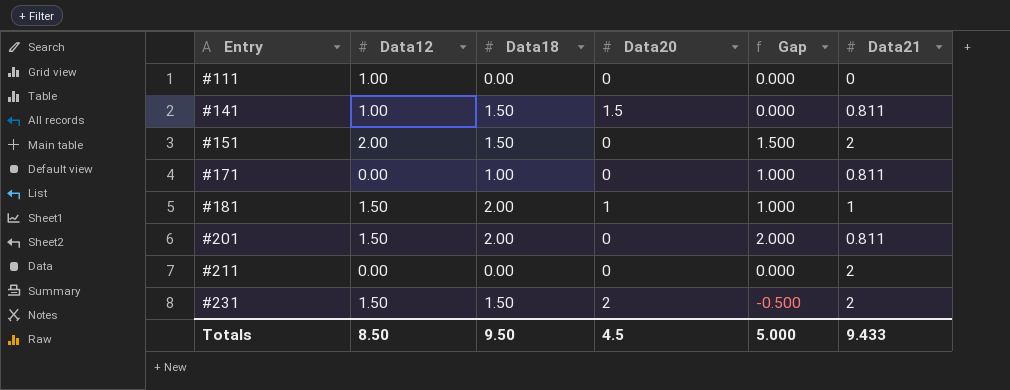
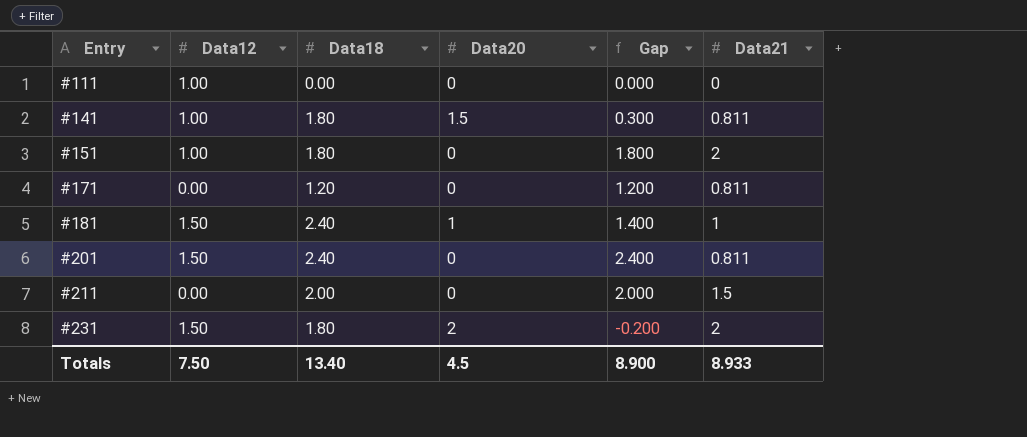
#141 | Data18: 1.50 -> 1.80
#141 | Gap: 0.000 -> 0.300
#151 | Data12: 2.00 -> 1.00
#151 | Data18: 1.50 -> 1.80
#151 | Gap: 1.500 -> 1.800
#171 | Data18: 1.00 -> 1.20
#171 | Gap: 1.000 -> 1.200
#181 | Data18: 2.00 -> 2.40
#181 | Gap: 1.000 -> 1.400
#201 | Data18: 2.00 -> 2.40
#201 | Gap: 2.000 -> 2.400
#211 | Data18: 0.00 -> 2.00
#211 | Gap: 0.000 -> 2.000
#211 | Data21: 2 -> 1.5
#231 | Data18: 1.50 -> 1.80
#231 | Gap: -0.500 -> -0.200
Totals | Data12: 8.50 -> 7.50
Totals | Data18: 9.50 -> 13.40
Totals | Gap: 5.000 -> 8.900
Totals | Data21: 9.433 -> 8.933

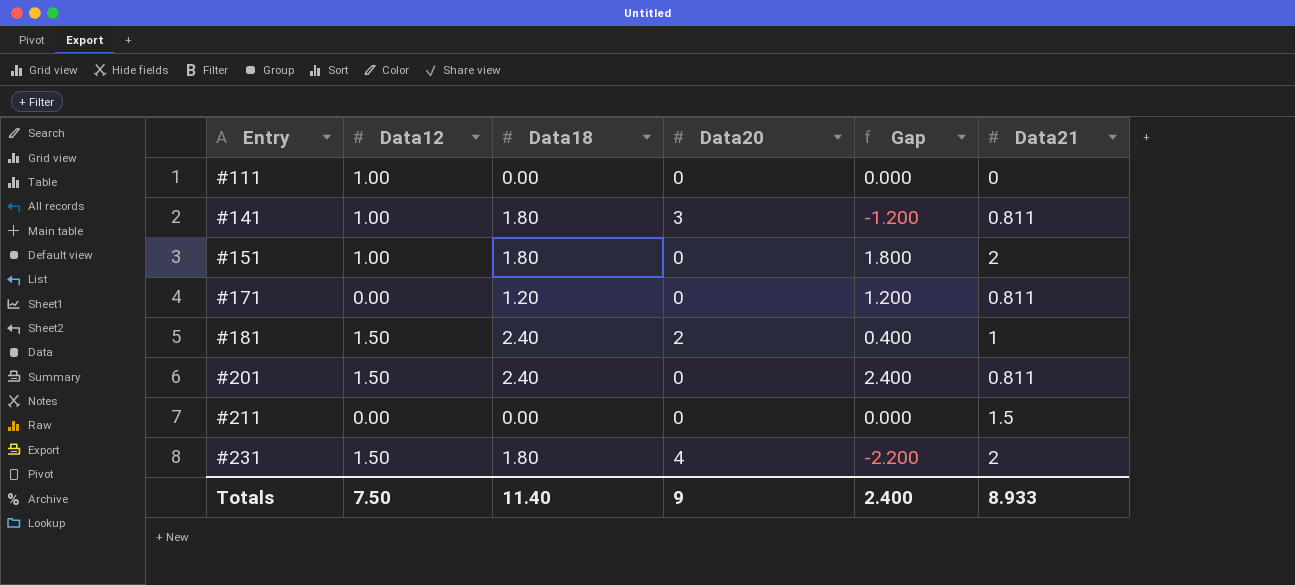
#141 | Data20: 1.5 -> 3
#141 | Gap: 0.300 -> -1.200
#181 | Data20: 1 -> 2
#181 | Gap: 1.400 -> 0.400
#211 | Data18: 2.00 -> 0.00
#211 | Gap: 2.000 -> 0.000
#231 | Data20: 2 -> 4
#231 | Gap: -0.200 -> -2.200
Totals | Data18: 13.40 -> 11.40
Totals | Data20: 4.5 -> 9
Totals | Gap: 8.900 -> 2.400

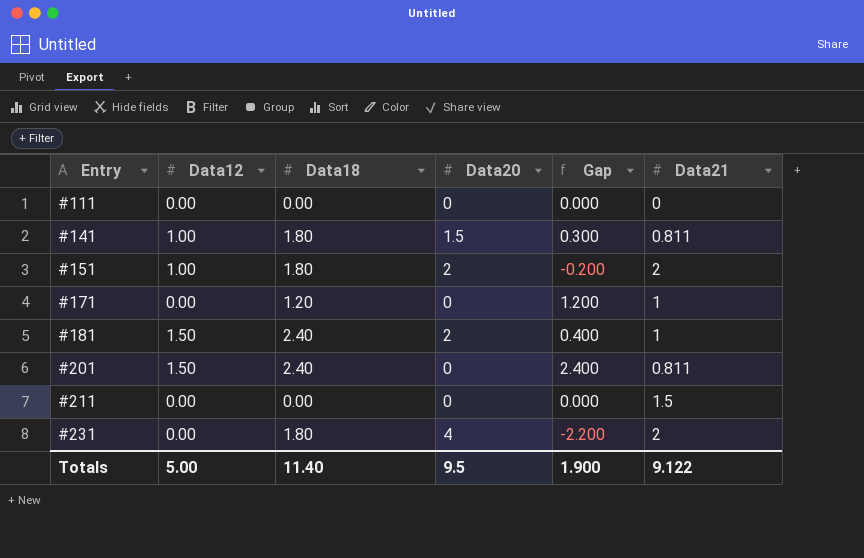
#111 | Data12: 1.00 -> 0.00
#141 | Data20: 3 -> 1.5
#141 | Gap: -1.200 -> 0.300
#151 | Data20: 0 -> 2
#151 | Gap: 1.800 -> -0.200
#171 | Data21: 0.811 -> 1
#231 | Data12: 1.50 -> 0.00
Totals | Data12: 7.50 -> 5.00
Totals | Data20: 9 -> 9.5
Totals | Gap: 2.400 -> 1.900
Totals | Data21: 8.933 -> 9.122

